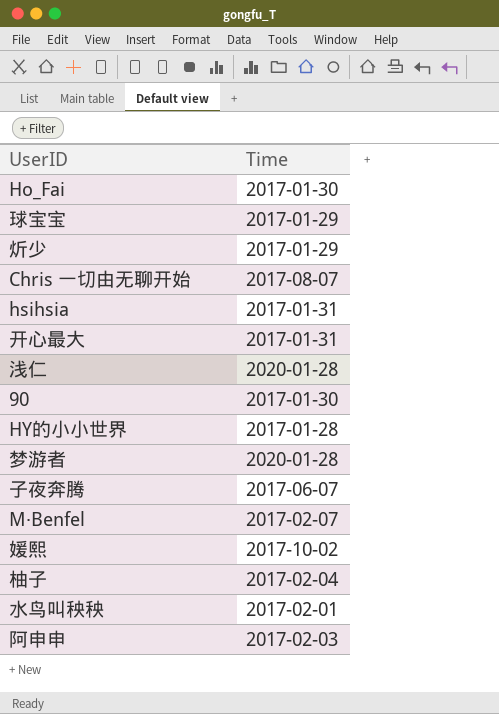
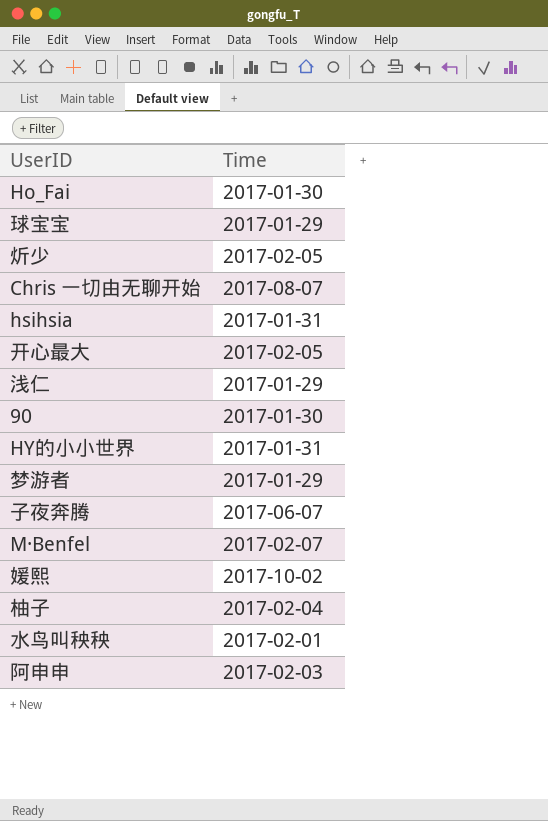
炘少 | Time: 2017-01-29 -> 2017-02-05
开心最大 | Time: 2017-01-31 -> 2017-02-05
浅仁 | Time: 2020-01-28 -> 2017-01-29
HY的小小世界 | Time: 2017-01-28 -> 2017-01-31
梦游者 | Time: 2020-01-28 -> 2017-01-29

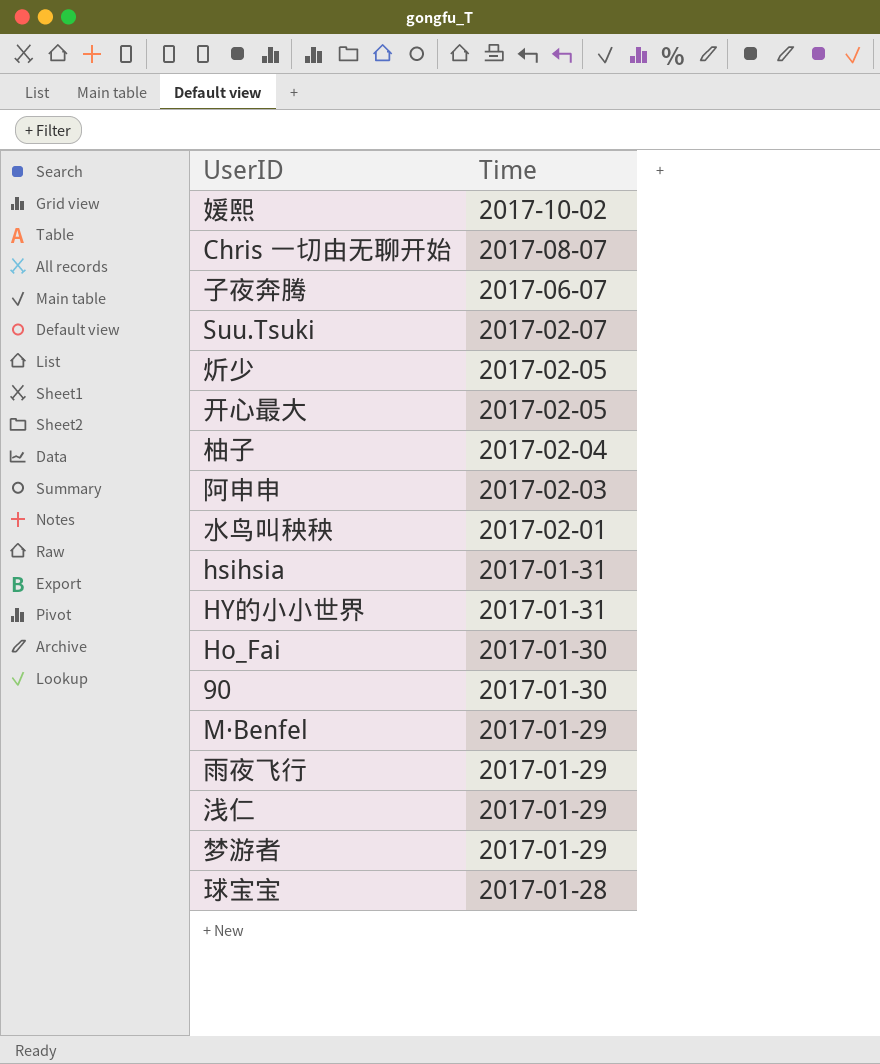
row order: none -> Time descending
row Suu.Tsuki: none -> 2017-02-07
M·Benfel | Time: 2017-02-07 -> 2017-01-29
row 雨夜飞行: none -> 2017-01-29
球宝宝 | Time: 2017-01-29 -> 2017-01-28

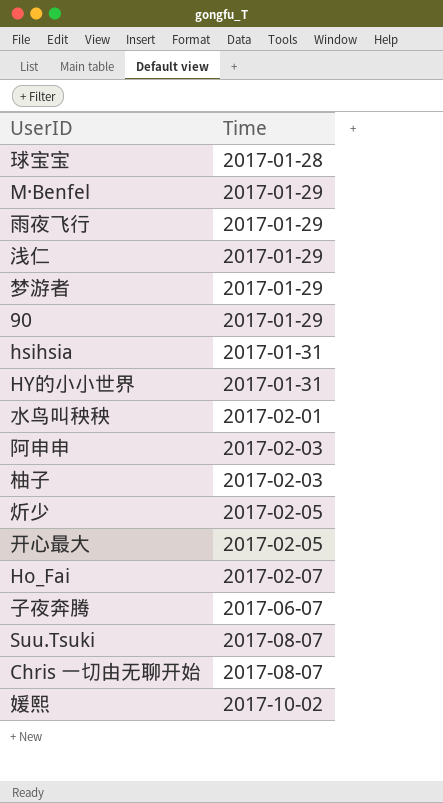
row order: Time descending -> Time ascending
90 | Time: 2017-01-30 -> 2017-01-29
柚子 | Time: 2017-02-04 -> 2017-02-03
Ho_Fai | Time: 2017-01-30 -> 2017-02-07
Suu.Tsuki | Time: 2017-02-07 -> 2017-08-07

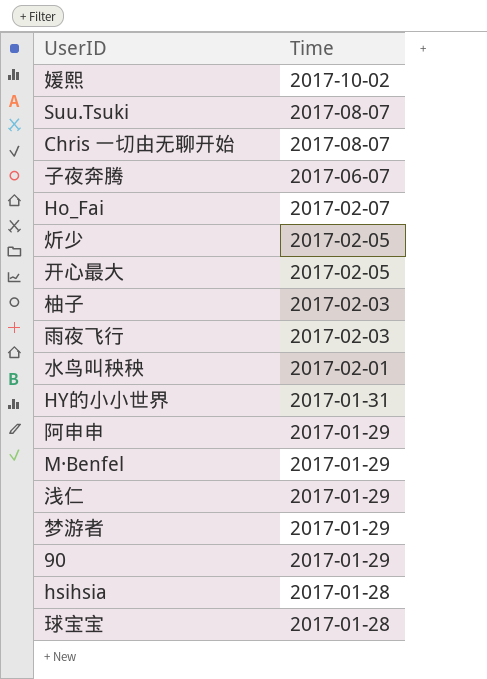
row order: Time ascending -> Time descending
雨夜飞行 | Time: 2017-01-29 -> 2017-02-03
阿申申 | Time: 2017-02-03 -> 2017-01-29
hsihsia | Time: 2017-01-31 -> 2017-01-28

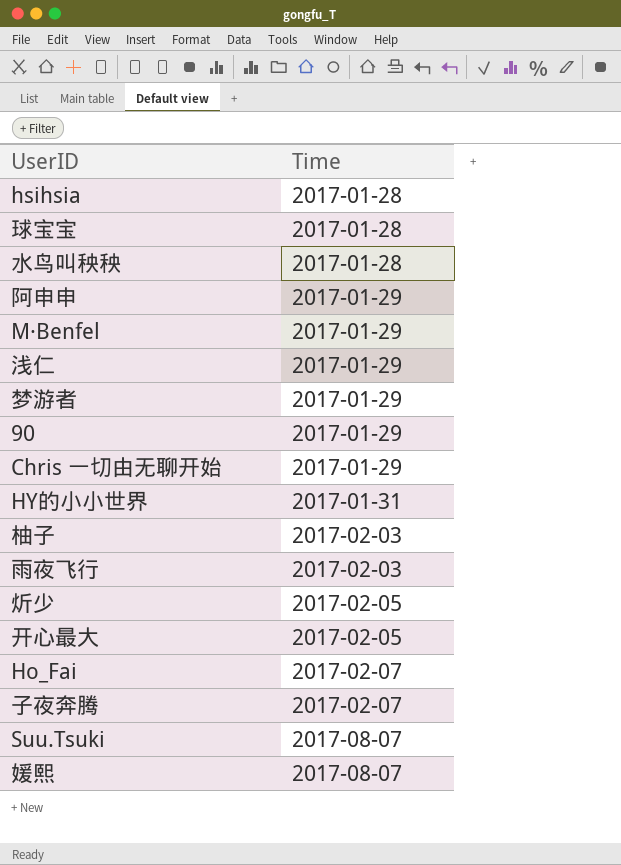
row order: Time descending -> Time ascending
水鸟叫秧秧 | Time: 2017-02-01 -> 2017-01-28
Chris 一切由无聊开始 | Time: 2017-08-07 -> 2017-01-29
子夜奔腾 | Time: 2017-06-07 -> 2017-02-07
媛熙 | Time: 2017-10-02 -> 2017-08-07

